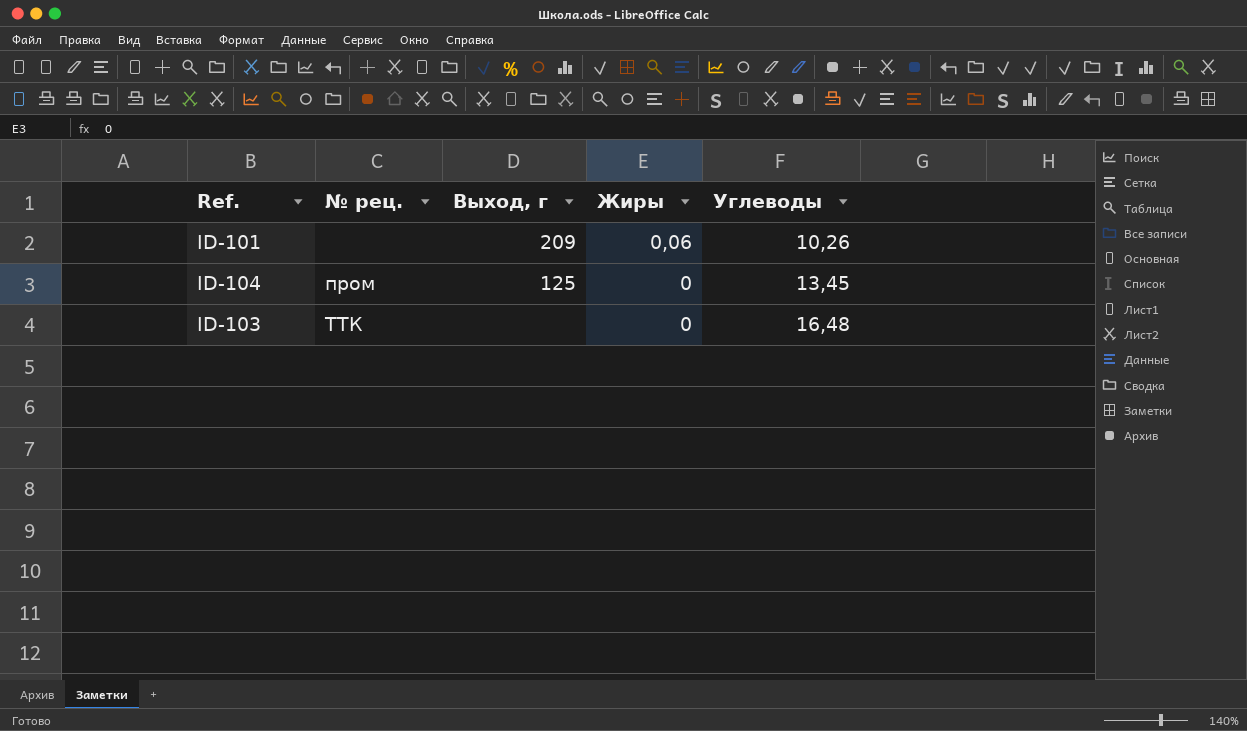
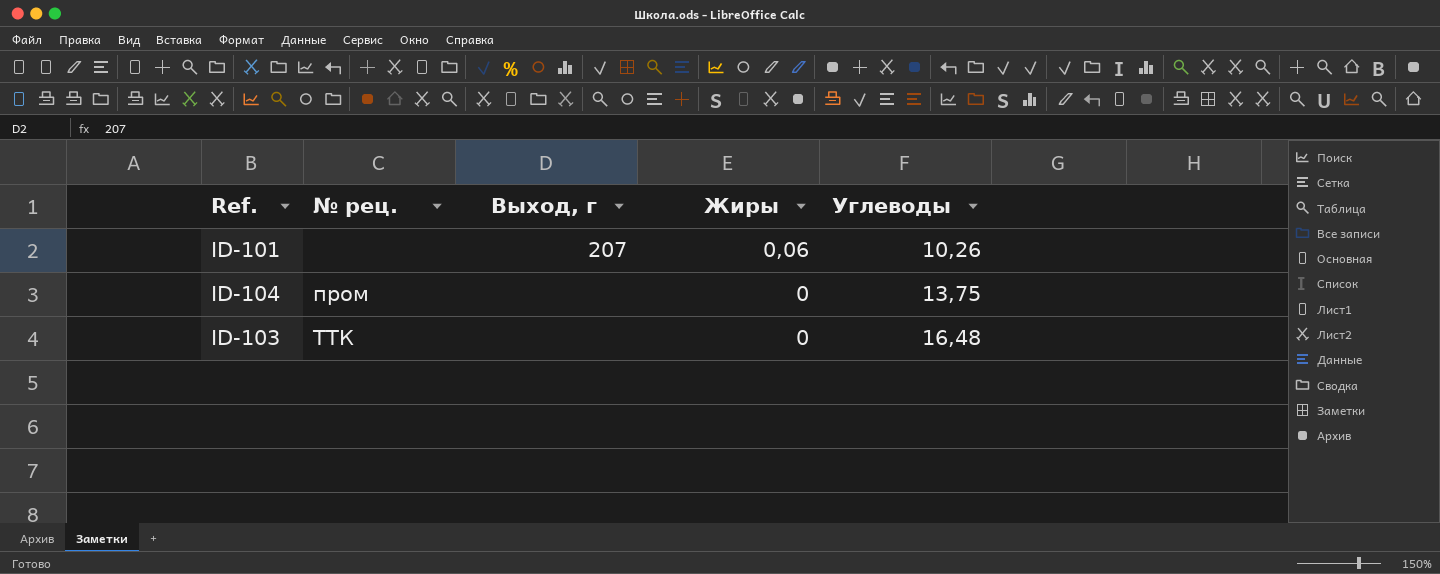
ID-101 | Выход, г: 209 -> 207
ID-104 | Выход, г: 125 -> none
ID-104 | Углеводы: 13,45 -> 13,75

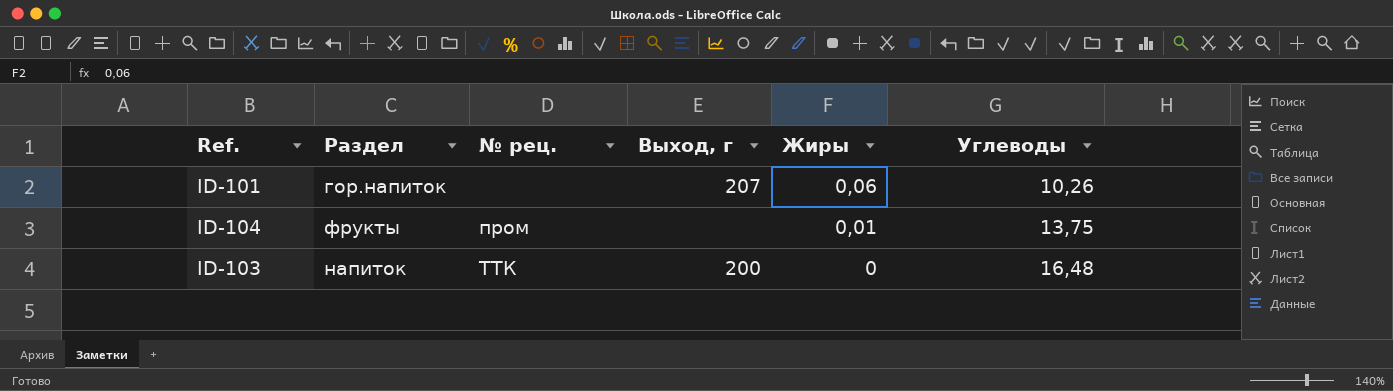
column Раздел | position: none -> 2
ID-104 | Жиры: 0 -> 0,01
ID-103 | Выход, г: none -> 200

